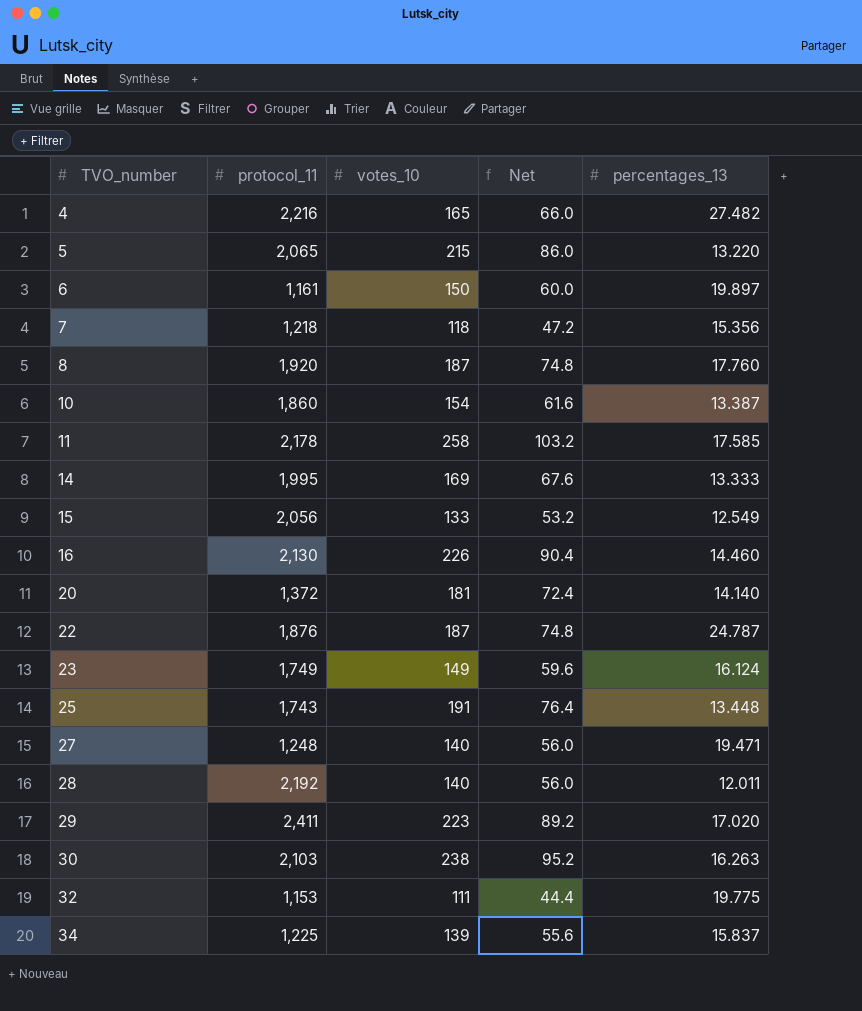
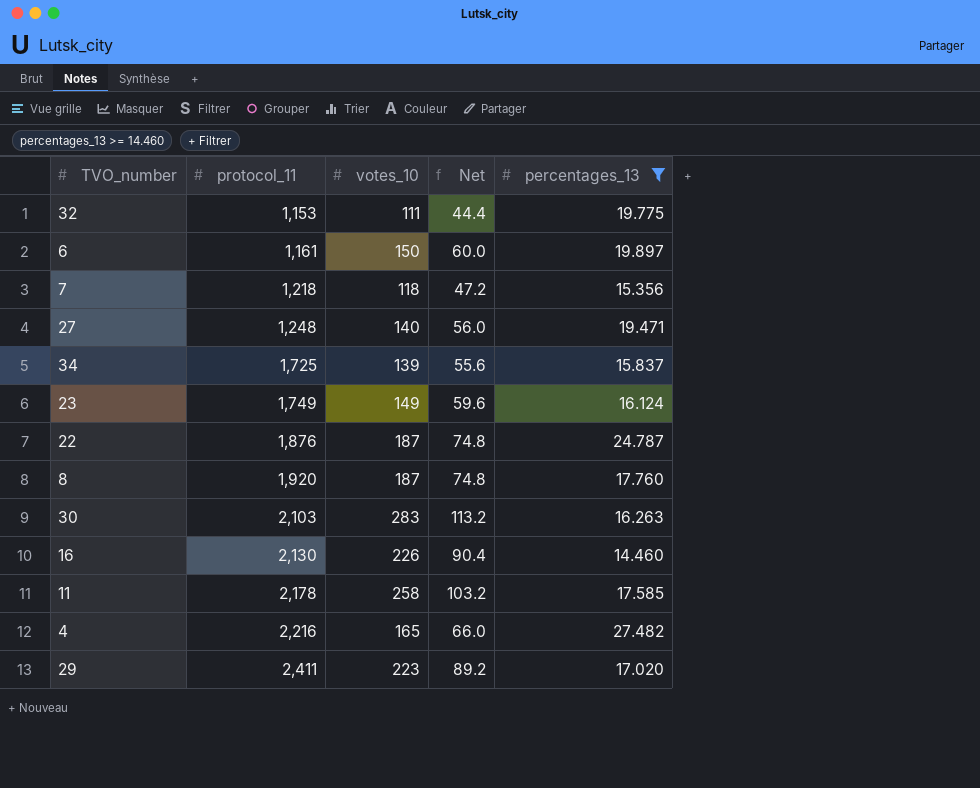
filter: none -> percentages_13 >= 14.460
row order: TVO_number ascending -> protocol_11 ascending
34 | protocol_11: 1,225 -> 1,725
30 | votes_10: 238 -> 283
30 | Net: 95.2 -> 113.2

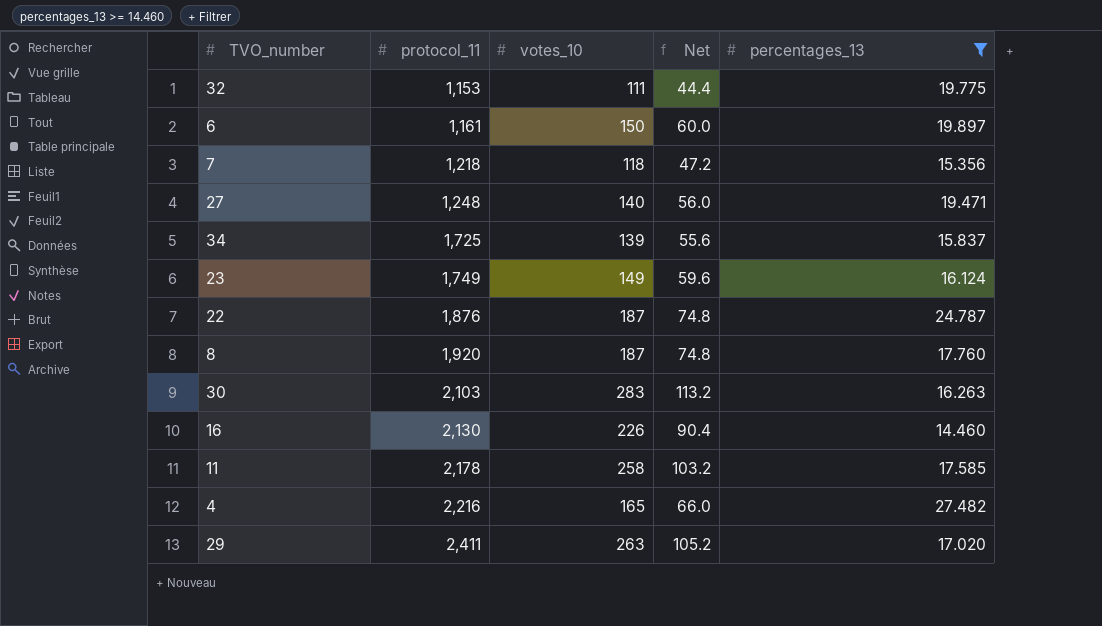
29 | votes_10: 223 -> 263
29 | Net: 89.2 -> 105.2

